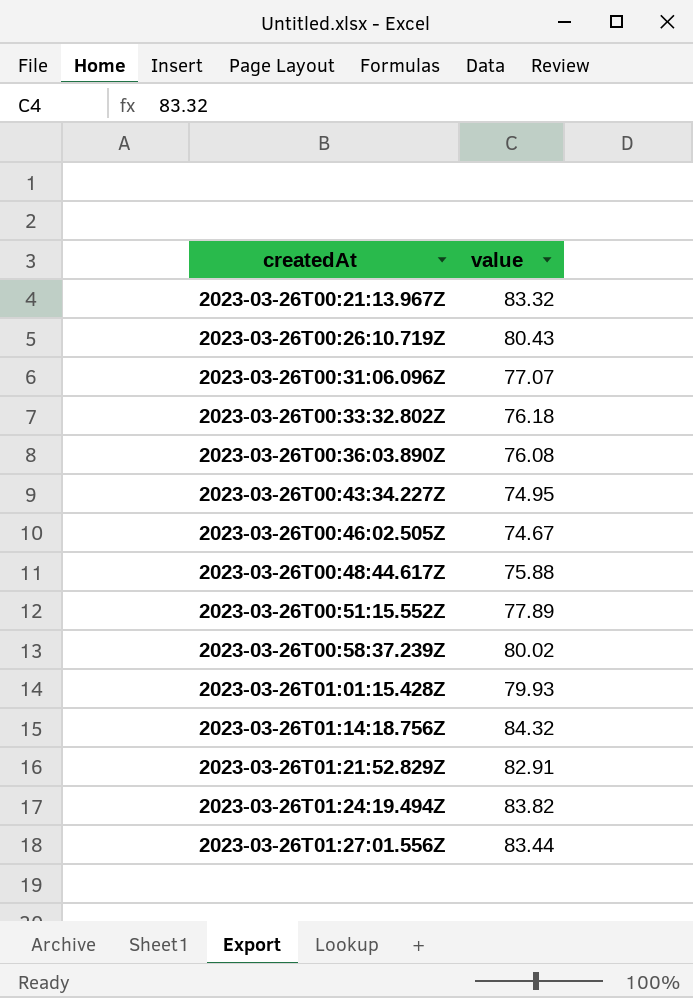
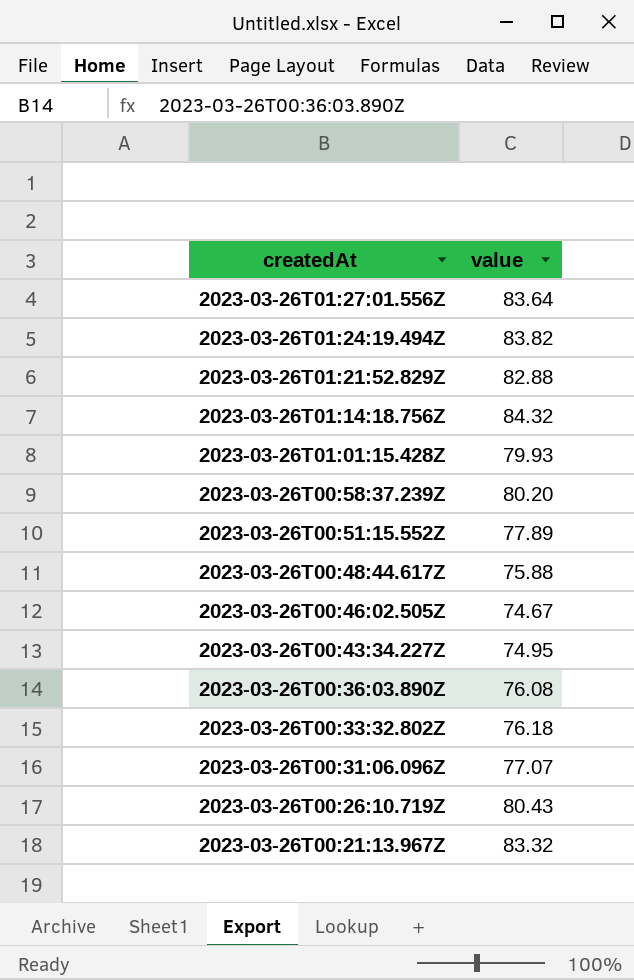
row order: createdAt ascending -> createdAt descending
2023-03-26T01:27:01.556Z | value: 83.44 -> 83.64
2023-03-26T01:21:52.829Z | value: 82.91 -> 82.88
2023-03-26T00:58:37.239Z | value: 80.02 -> 80.20

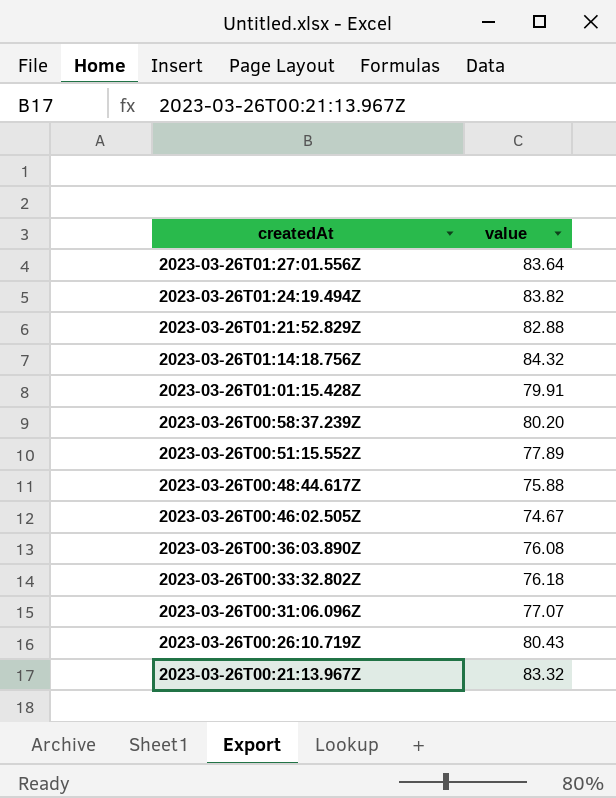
row 2023-03-26T00:43:34.227Z: 74.95 -> none
2023-03-26T01:01:15.428Z | value: 79.93 -> 79.91

